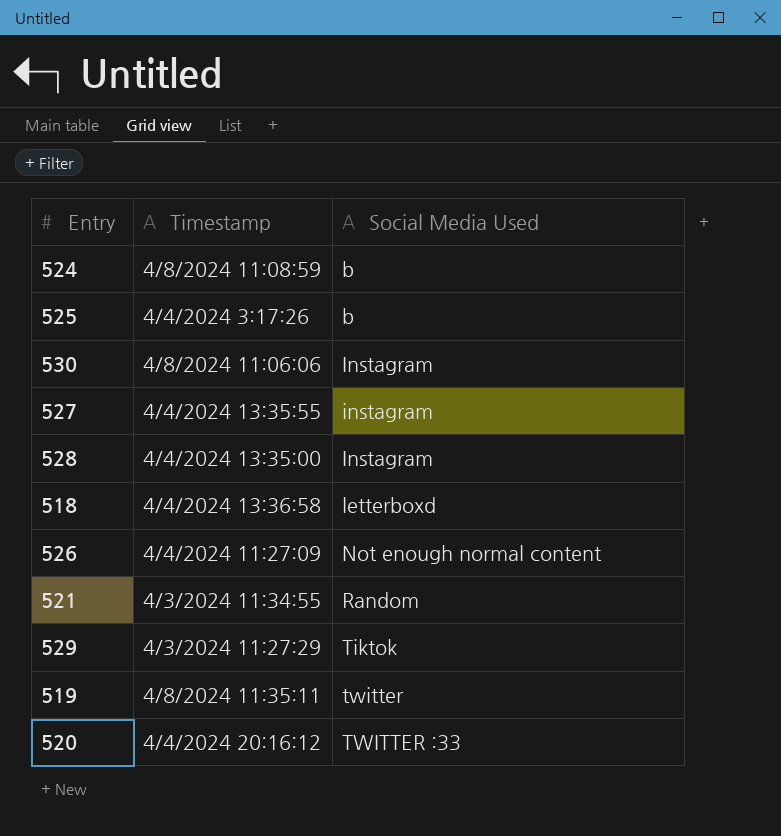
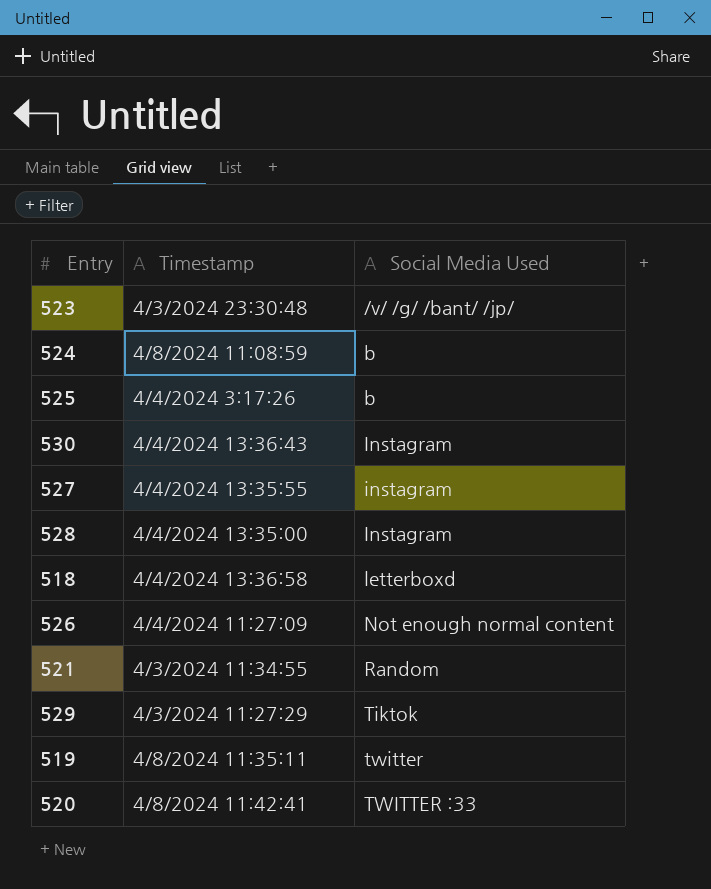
row 523: none -> 4/3/2024 23:30:48 | /v/ /g/ /bant/ /jp/
530 | Timestamp: 4/8/2024 11:06:06 -> 4/4/2024 13:36:43
520 | Timestamp: 4/4/2024 20:16:12 -> 4/8/2024 11:42:41

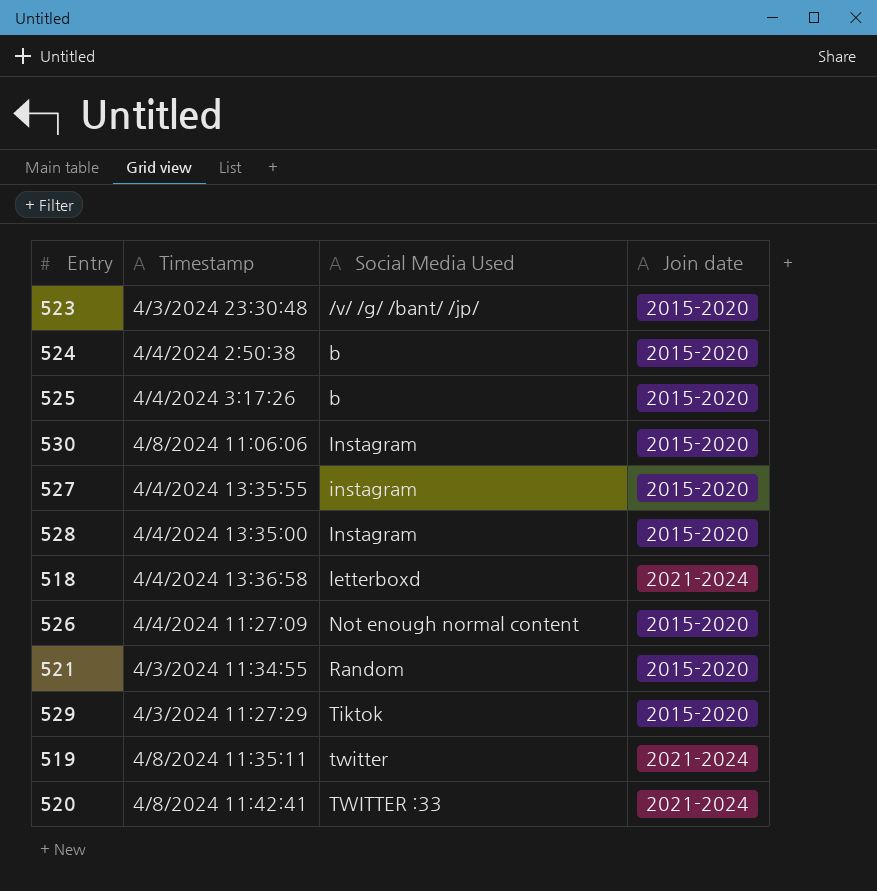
column Join date | position: none -> 4
524 | Timestamp: 4/8/2024 11:08:59 -> 4/4/2024 2:50:38
530 | Timestamp: 4/4/2024 13:36:43 -> 4/8/2024 11:06:06

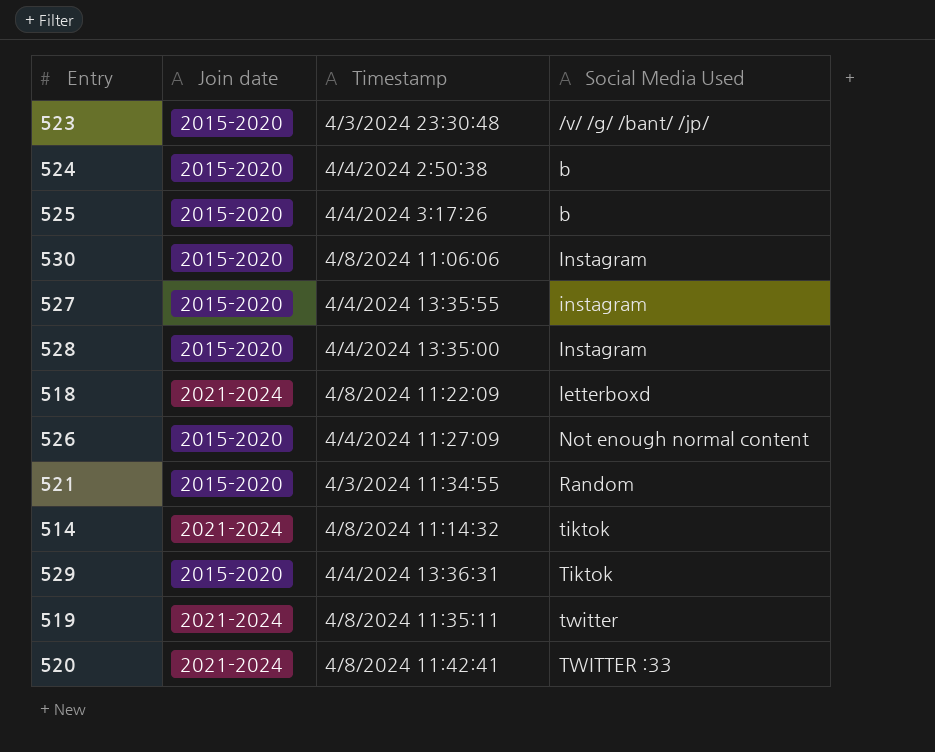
column Join date | position: 4 -> 2
518 | Timestamp: 4/4/2024 13:36:58 -> 4/8/2024 11:22:09
row 514: none -> 2021-2024 | 4/8/2024 11:14:32 | tiktok
529 | Timestamp: 4/3/2024 11:27:29 -> 4/4/2024 13:36:31

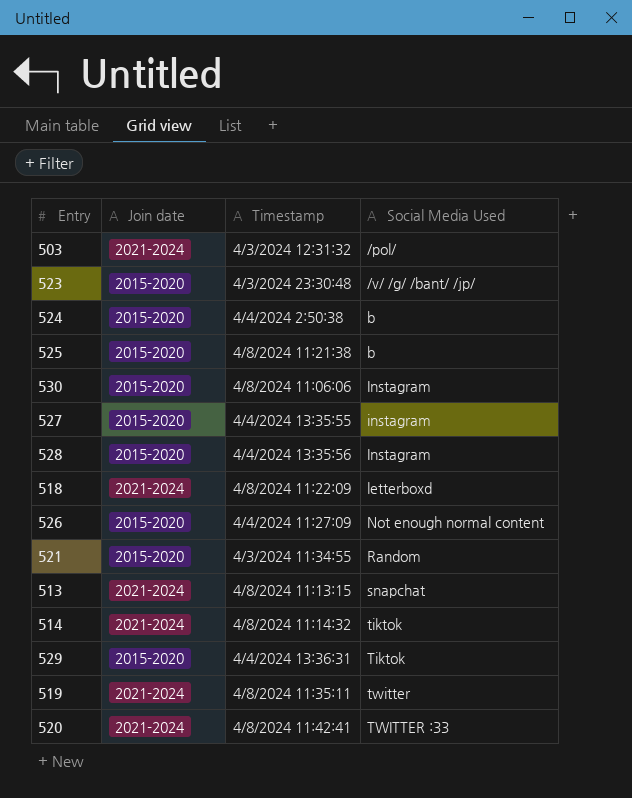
row 503: none -> 2021-2024 | 4/3/2024 12:31:32 | /pol/
525 | Timestamp: 4/4/2024 3:17:26 -> 4/8/2024 11:21:38
528 | Timestamp: 4/4/2024 13:35:00 -> 4/4/2024 13:35:56
row 513: none -> 2021-2024 | 4/8/2024 11:13:15 | snapchat

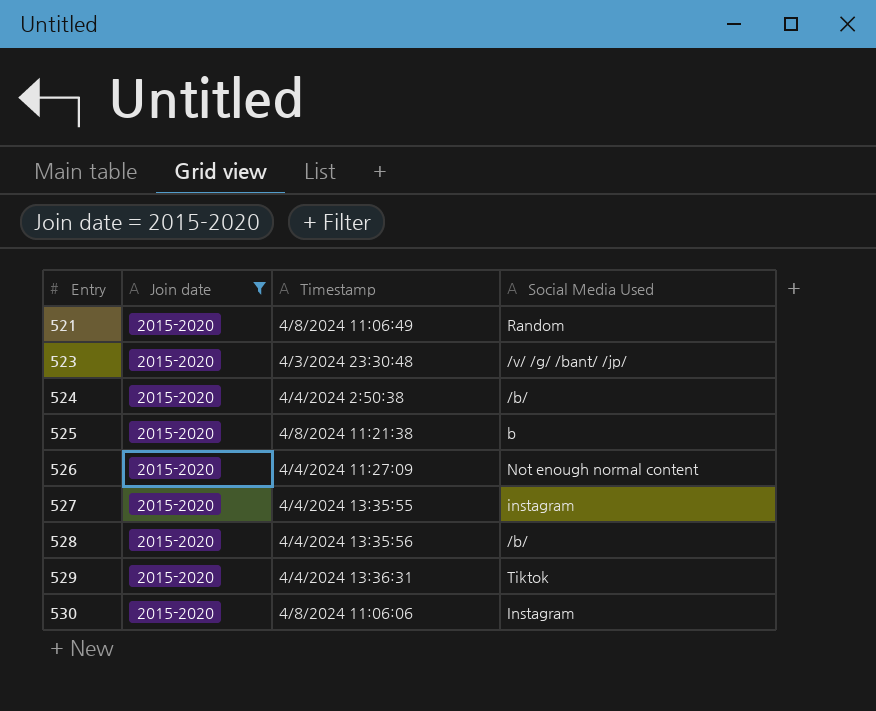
filter: none -> Join date = 2015-2020
row order: Social Media Used ascending -> Entry ascending
521 | Timestamp: 4/3/2024 11:34:55 -> 4/8/2024 11:06:49
524 | Social Media Used: b -> /b/
528 | Social Media Used: Instagram -> /b/

